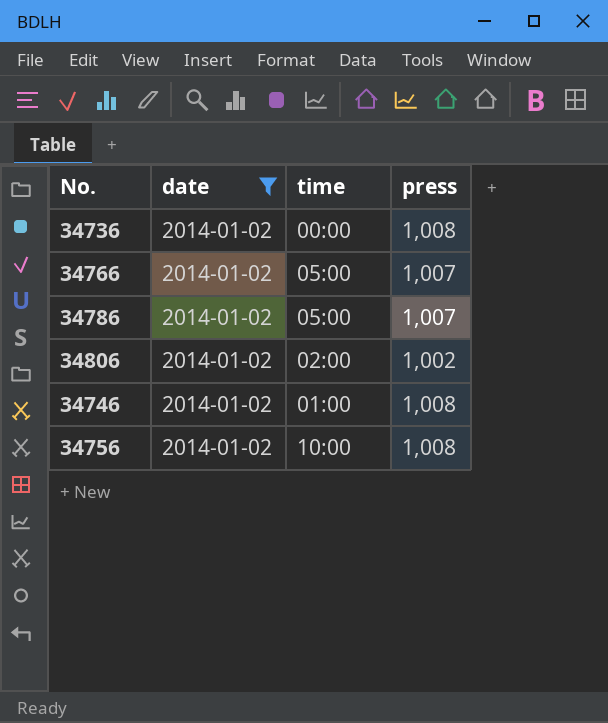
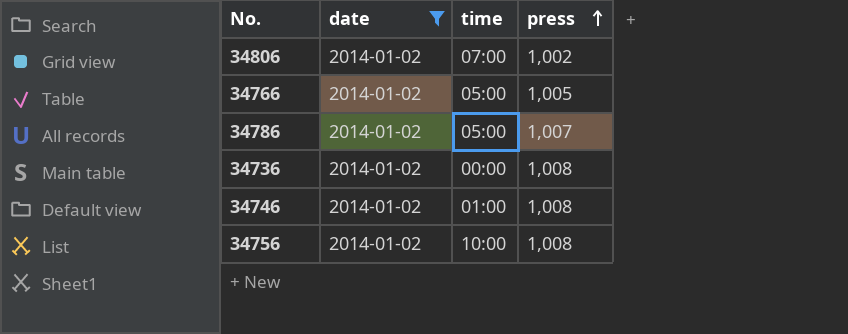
row order: none -> press ascending
34806 | time: 02:00 -> 07:00
34766 | press: 1,007 -> 1,005

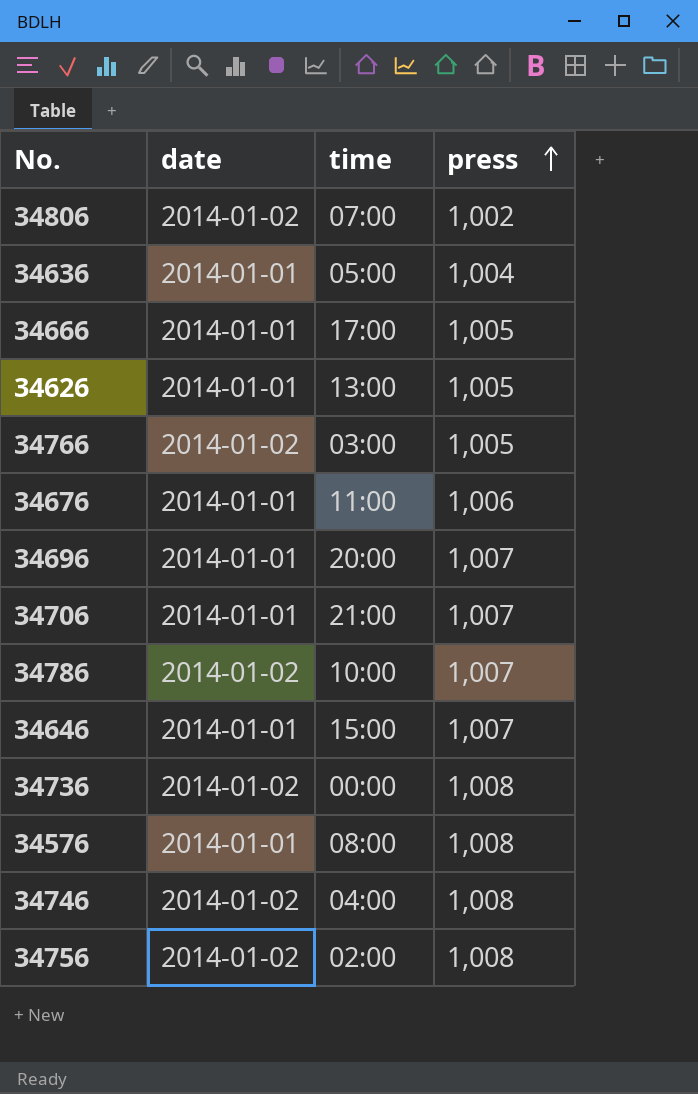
filter: date = 2014-01-02 -> none
34766 | time: 05:00 -> 03:00
34786 | time: 05:00 -> 10:00
34746 | time: 01:00 -> 04:00
34756 | time: 10:00 -> 02:00

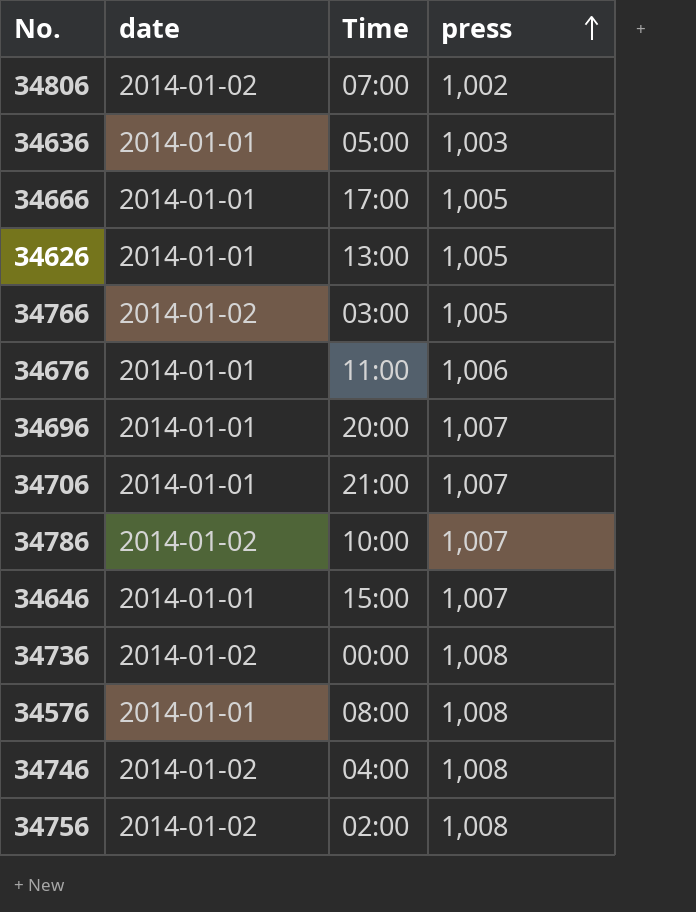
column name: time -> Time
34636 | press: 1,004 -> 1,003

